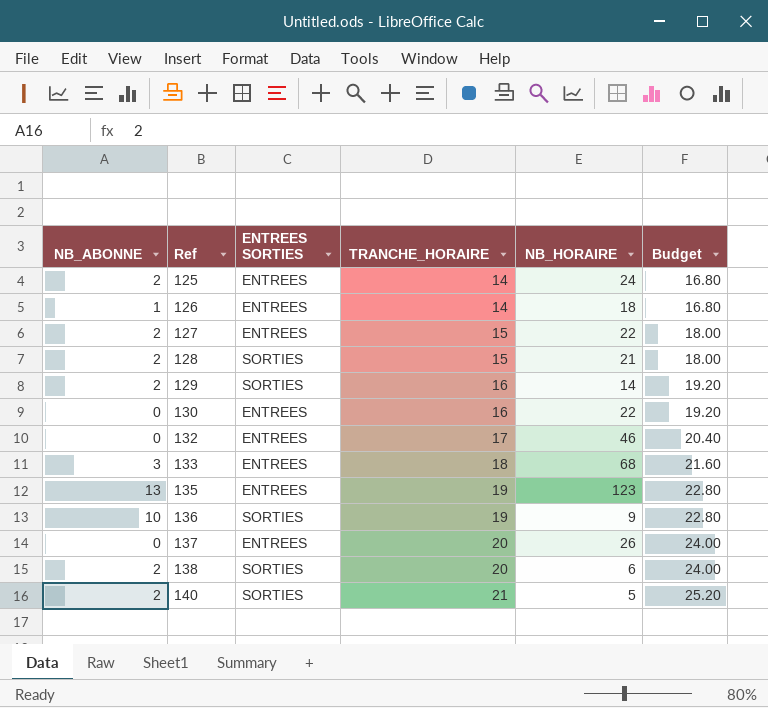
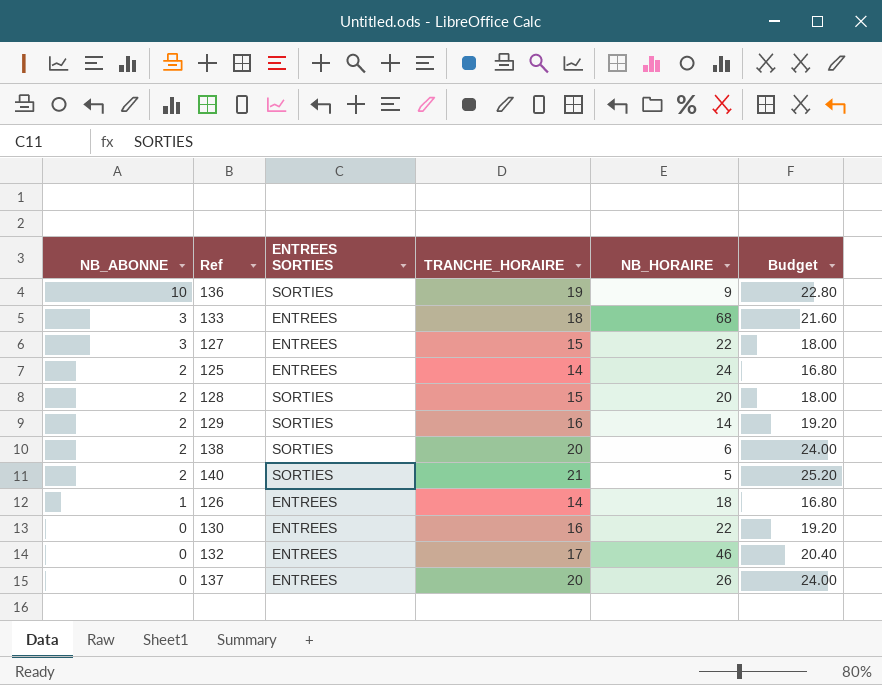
row order: Ref ascending -> NB_ABONNE descending
row 135: 13 | ENTREES | 19 | 123 | 22.80 -> none
127 | NB_ABONNE: 2 -> 3
128 | NB_HORAIRE: 21 -> 20

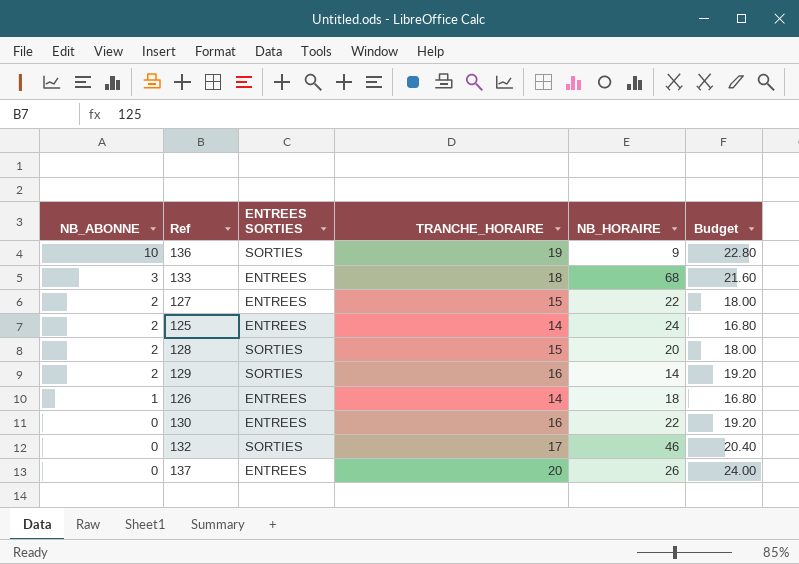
row 138: 2 | SORTIES | 20 | 6 | 24.00 -> none
row 140: 2 | SORTIES | 21 | 5 | 25.20 -> none
127 | NB_ABONNE: 3 -> 2
132 | ENTREES SORTIES: ENTREES -> SORTIES

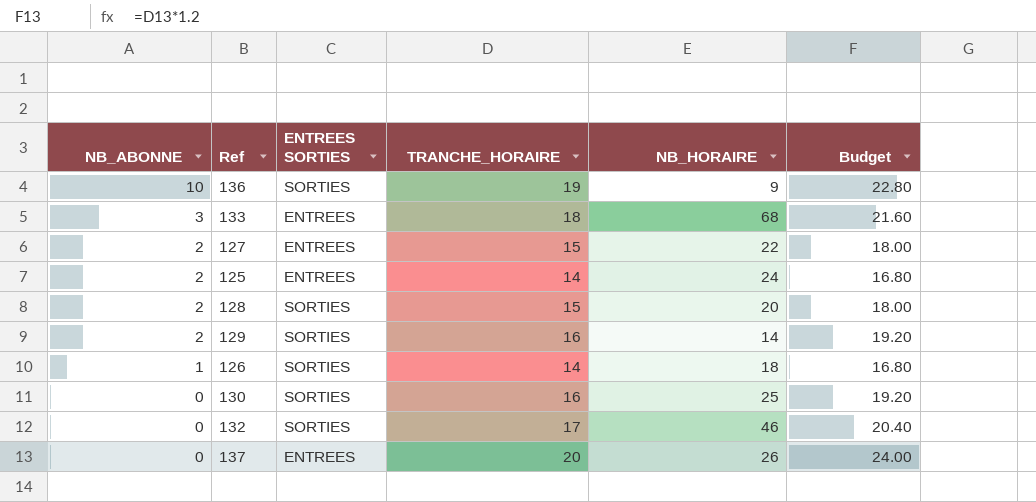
126 | ENTREES SORTIES: ENTREES -> SORTIES
130 | ENTREES SORTIES: ENTREES -> SORTIES
130 | NB_HORAIRE: 22 -> 25

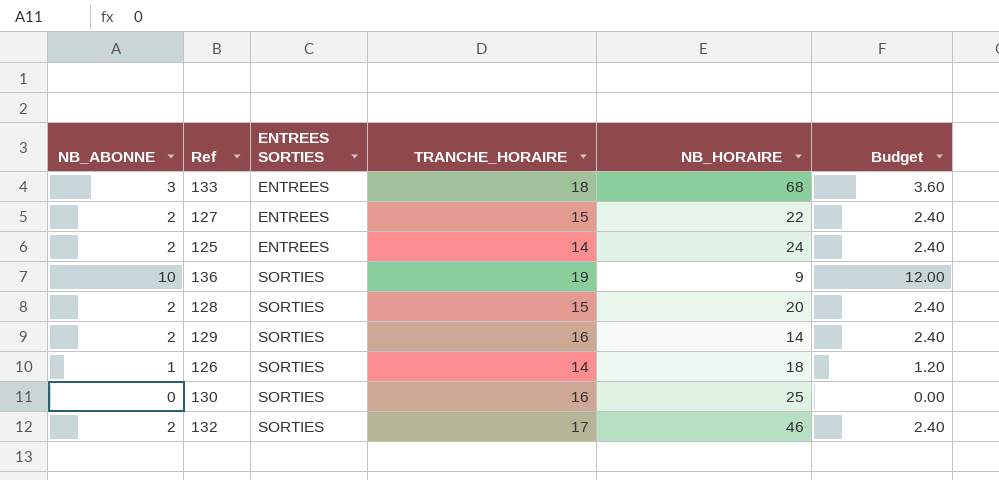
row order: NB_ABONNE descending -> ENTREES SORTIES ascending
column Budget | formula: [TRANCHE_HORAIRE] * 1.2 -> [NB_ABONNE] * 1.2
row 137: 0 | ENTREES | 20 | 26 | 24.00 -> none
132 | NB_ABONNE: 0 -> 2

